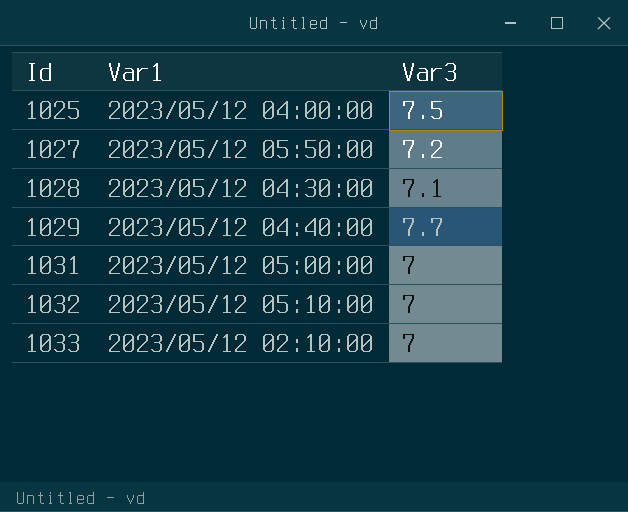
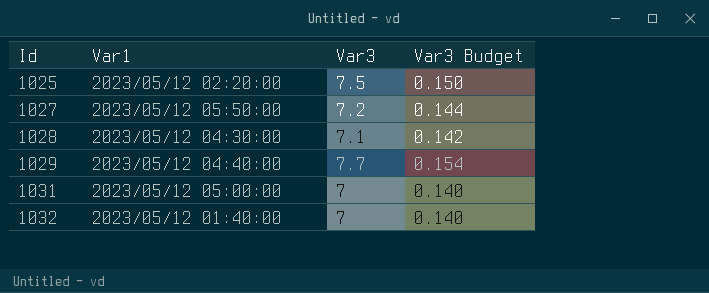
column Var3 Budget | formula: none -> [Var3] * 0.02
row 1033: 2023/05/12 02:10:00 | 7 -> none
1025 | Var1: 2023/05/12 04:00:00 -> 2023/05/12 02:20:00
1032 | Var1: 2023/05/12 05:10:00 -> 2023/05/12 01:40:00

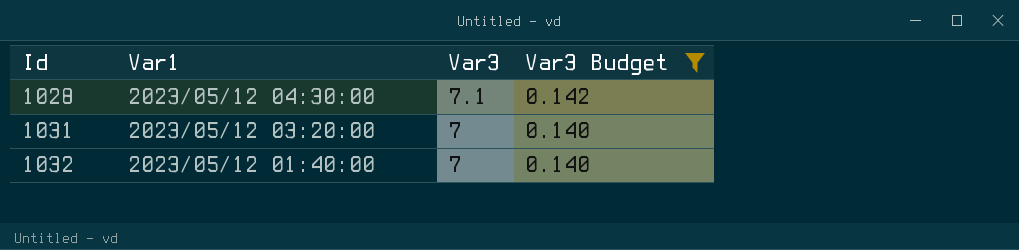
filter: none -> Var3 Budget <= 0.142
1031 | Var1: 2023/05/12 05:00:00 -> 2023/05/12 03:20:00

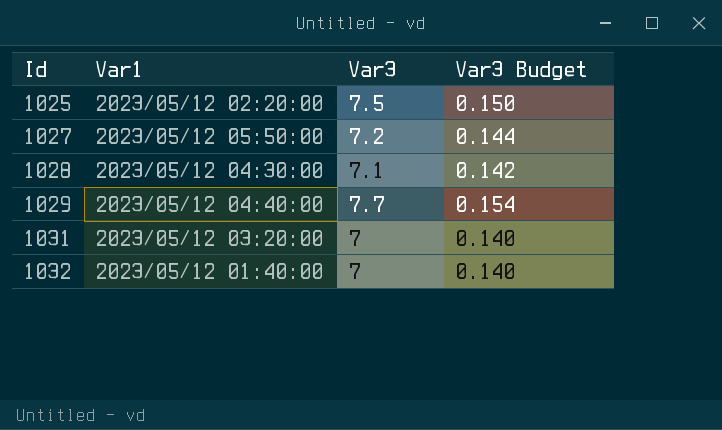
filter: Var3 Budget <= 0.142 -> none

